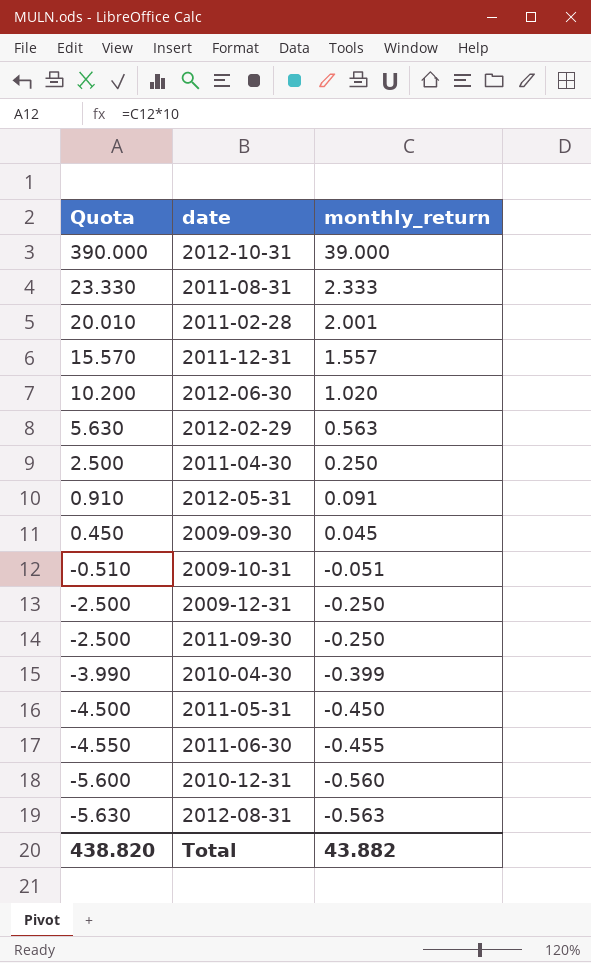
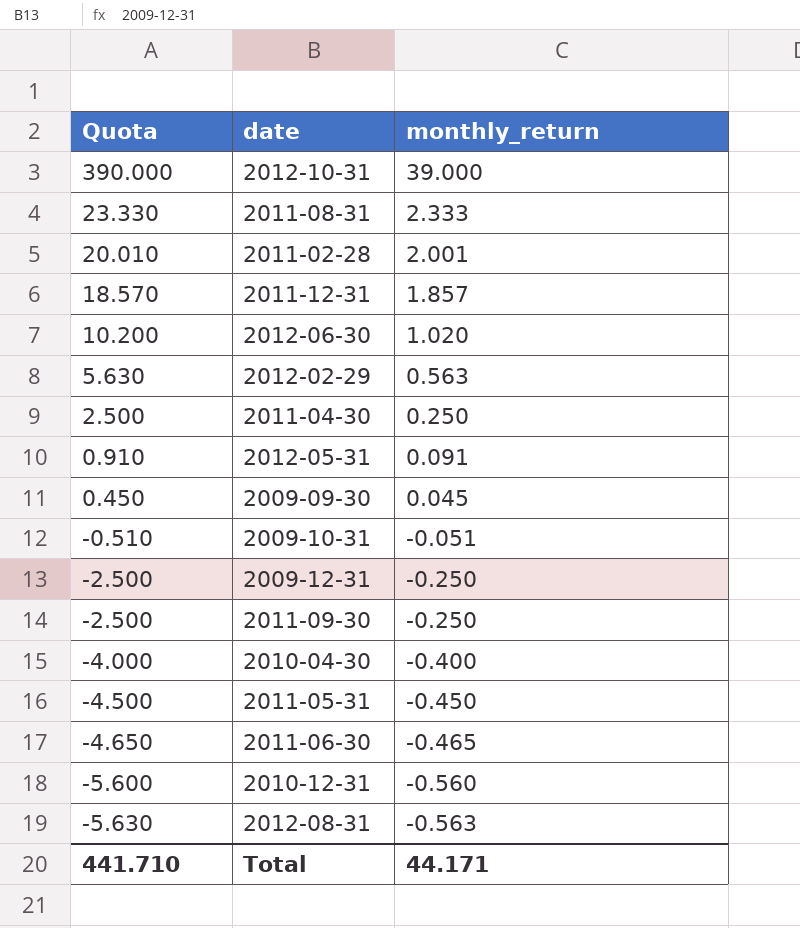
2011-12-31 | Quota: 15.570 -> 18.570
2011-12-31 | monthly_return: 1.557 -> 1.857
2010-04-30 | Quota: -3.990 -> -4.000
2010-04-30 | monthly_return: -0.399 -> -0.400
2011-06-30 | Quota: -4.550 -> -4.650
2011-06-30 | monthly_return: -0.455 -> -0.465
Total | Quota: 438.820 -> 441.710
Total | monthly_return: 43.882 -> 44.171

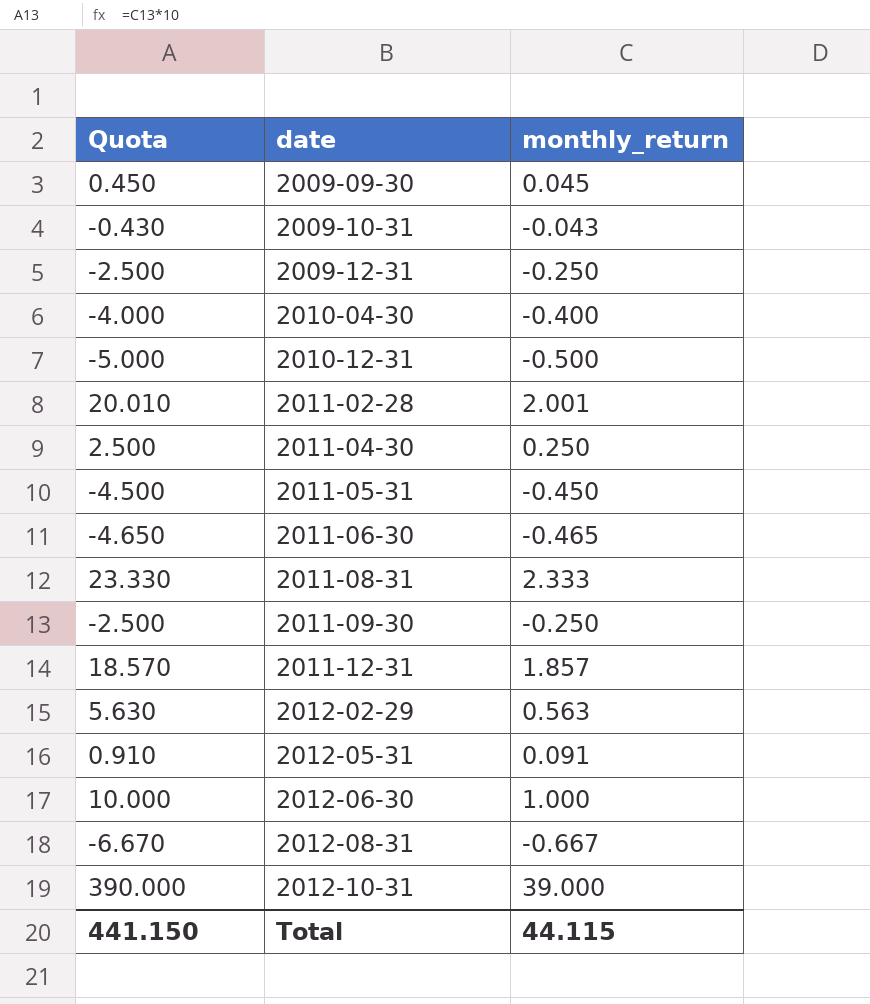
row order: Quota descending -> date ascending
2009-10-31 | Quota: -0.510 -> -0.430
2009-10-31 | monthly_return: -0.051 -> -0.043
2010-12-31 | Quota: -5.600 -> -5.000
2010-12-31 | monthly_return: -0.560 -> -0.500
2012-06-30 | Quota: 10.200 -> 10.000
2012-06-30 | monthly_return: 1.020 -> 1.000
2012-08-31 | Quota: -5.630 -> -6.670
2012-08-31 | monthly_return: -0.563 -> -0.667
Total | Quota: 441.710 -> 441.150
Total | monthly_return: 44.171 -> 44.115

